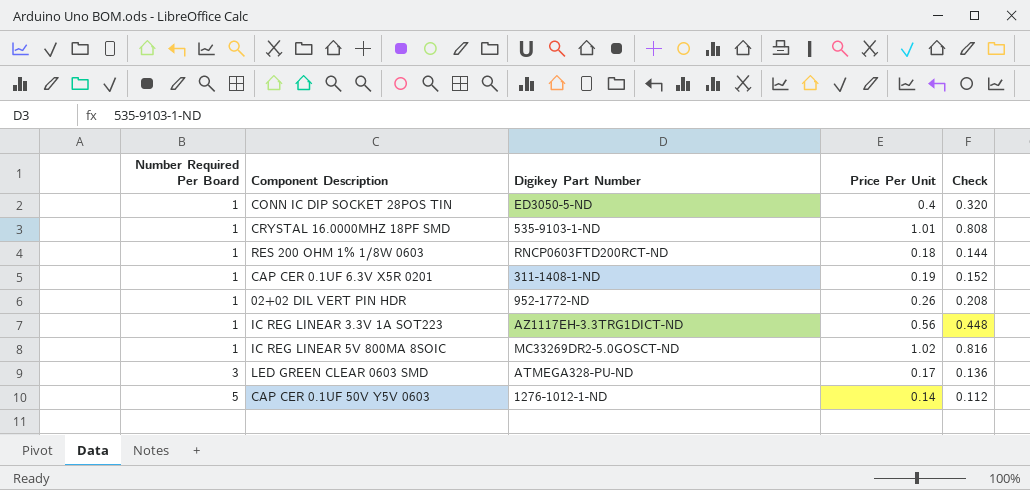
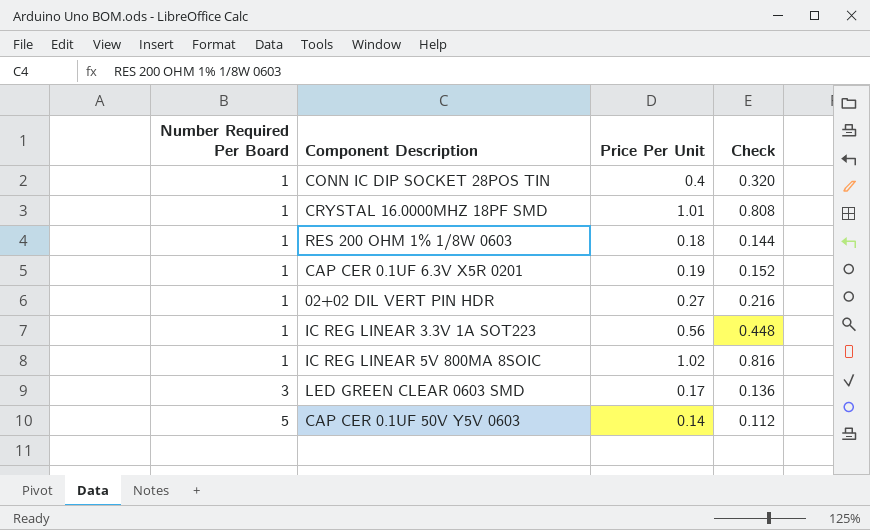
column Digikey Part Number | position: 3 -> none
02+02 DIL VERT PIN HDR | Price Per Unit: 0.26 -> 0.27
02+02 DIL VERT PIN HDR | Check: 0.208 -> 0.216

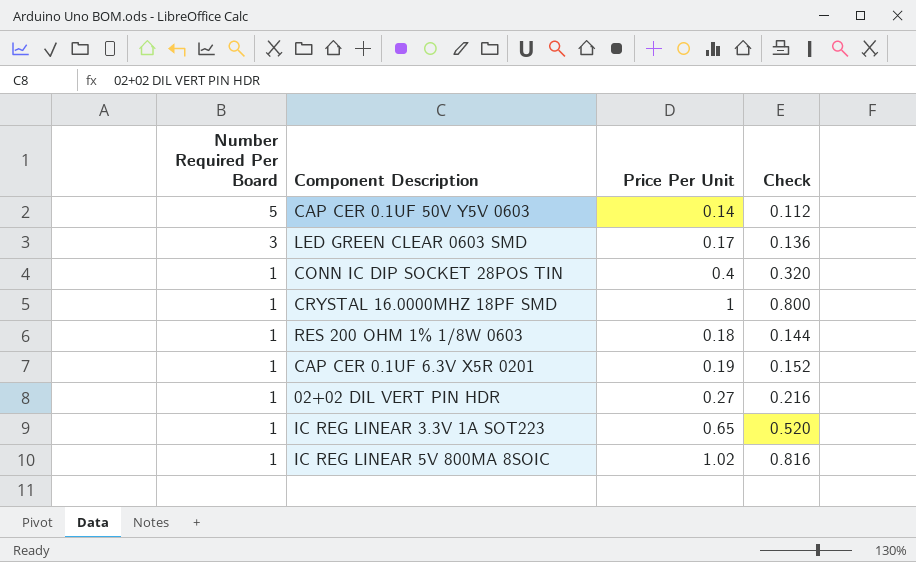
row order: Number Required Per Board ascending -> Number Required Per Board descending
CRYSTAL 16.0000MHZ 18PF SMD | Price Per Unit: 1.01 -> 1
CRYSTAL 16.0000MHZ 18PF SMD | Check: 0.808 -> 0.800
IC REG LINEAR 3.3V 1A SOT223 | Price Per Unit: 0.56 -> 0.65
IC REG LINEAR 3.3V 1A SOT223 | Check: 0.448 -> 0.520

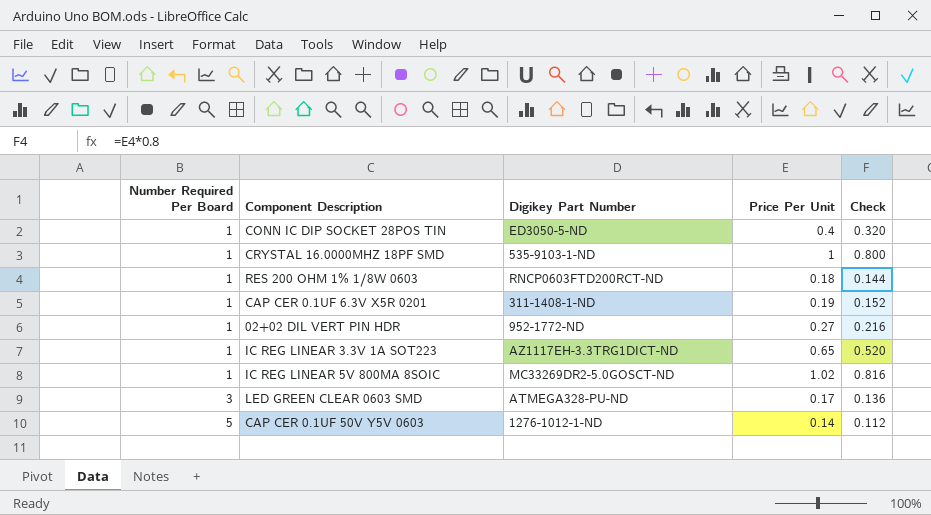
row order: Number Required Per Board descending -> Number Required Per Board ascending
column Digikey Part Number | position: none -> 3

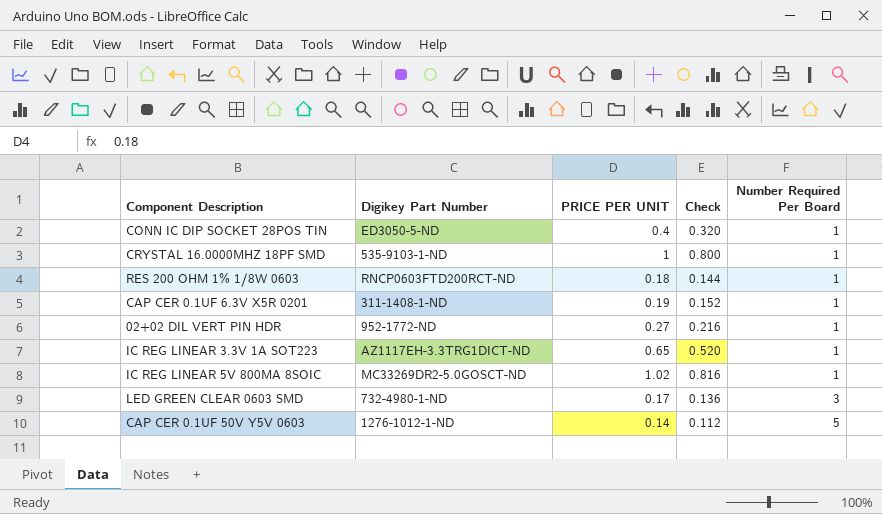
column name: Price Per Unit -> PRICE PER UNIT
column Number Required Per Board | position: 1 -> 5
LED GREEN CLEAR 0603 SMD | Digikey Part Number: ATMEGA328-PU-ND -> 732-4980-1-ND

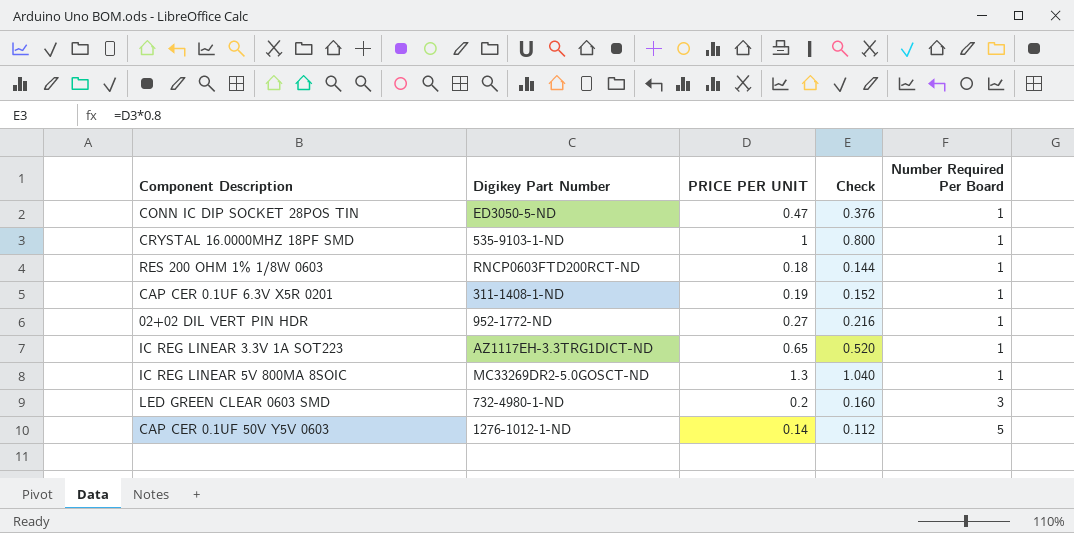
CONN IC DIP SOCKET 28POS TIN | PRICE PER UNIT: 0.4 -> 0.47
CONN IC DIP SOCKET 28POS TIN | Check: 0.320 -> 0.376
IC REG LINEAR 5V 800MA 8SOIC | PRICE PER UNIT: 1.02 -> 1.3
IC REG LINEAR 5V 800MA 8SOIC | Check: 0.816 -> 1.040
LED GREEN CLEAR 0603 SMD | PRICE PER UNIT: 0.17 -> 0.2
LED GREEN CLEAR 0603 SMD | Check: 0.136 -> 0.160

